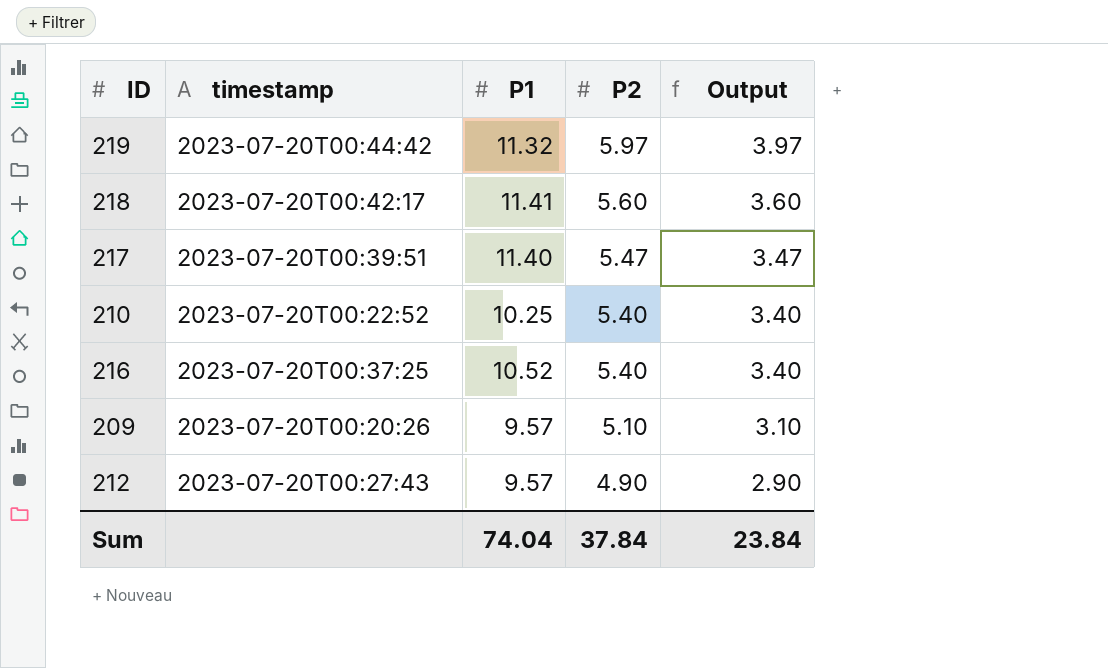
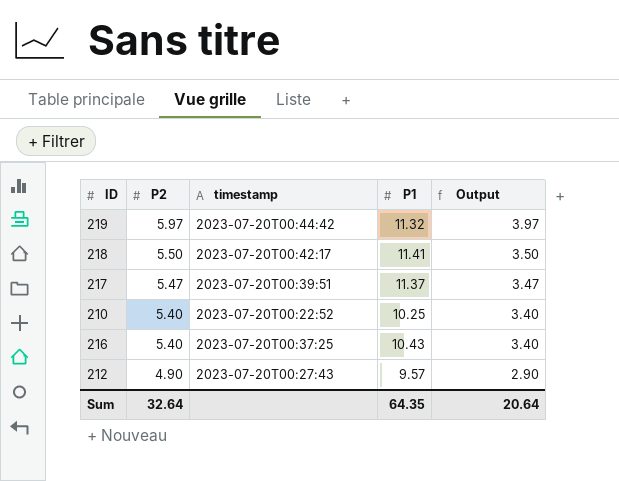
column P2 | position: 4 -> 2
row 209: 2023-07-20T00:20:26 | 9.57 | 5.10 | 3.10 -> none
218 | P2: 5.60 -> 5.50
218 | Output: 3.60 -> 3.50
217 | P1: 11.40 -> 11.37
216 | P1: 10.52 -> 10.43
Sum | P2: 37.84 -> 32.64
Sum | P1: 74.04 -> 64.35
Sum | Output: 23.84 -> 20.64

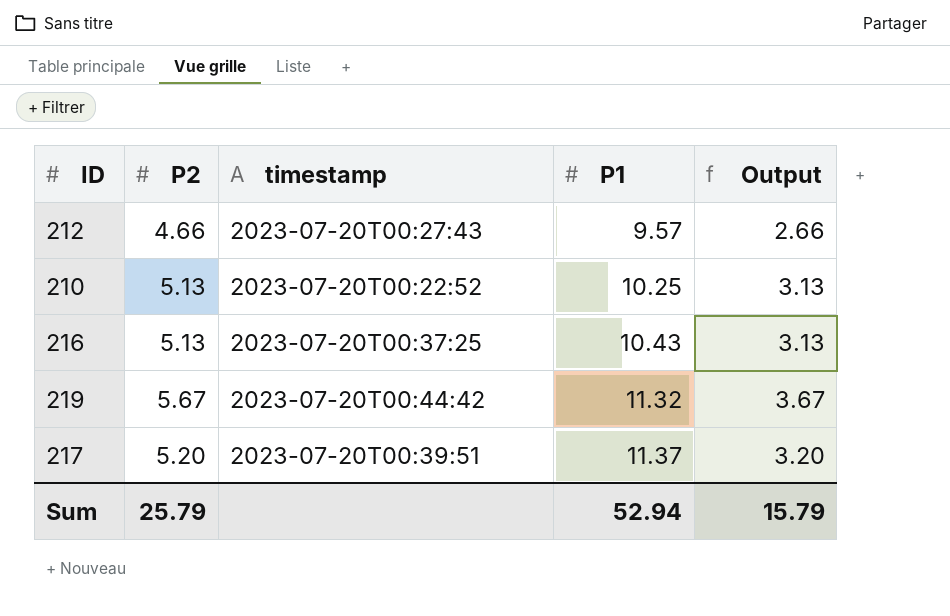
row order: P2 descending -> P1 ascending
row 218: 5.50 | 2023-07-20T00:42:17 | 11.41 | 3.50 -> none
212 | P2: 4.90 -> 4.66
212 | Output: 2.90 -> 2.66
210 | P2: 5.40 -> 5.13
210 | Output: 3.40 -> 3.13
216 | P2: 5.40 -> 5.13
216 | Output: 3.40 -> 3.13
219 | P2: 5.97 -> 5.67
219 | Output: 3.97 -> 3.67
217 | P2: 5.47 -> 5.20
217 | Output: 3.47 -> 3.20
Sum | P2: 32.64 -> 25.79
Sum | P1: 64.35 -> 52.94
Sum | Output: 20.64 -> 15.79

